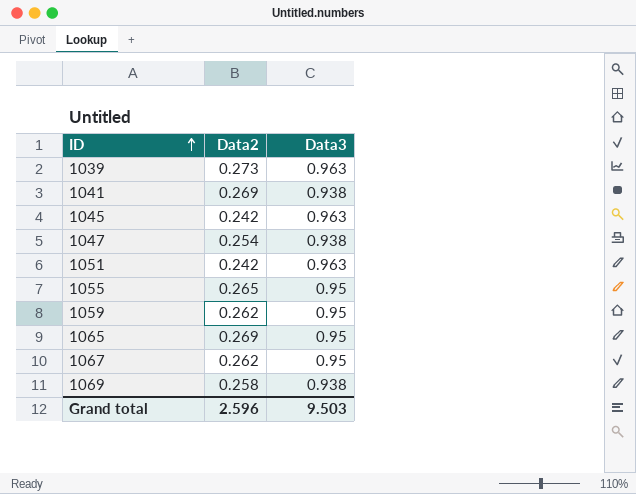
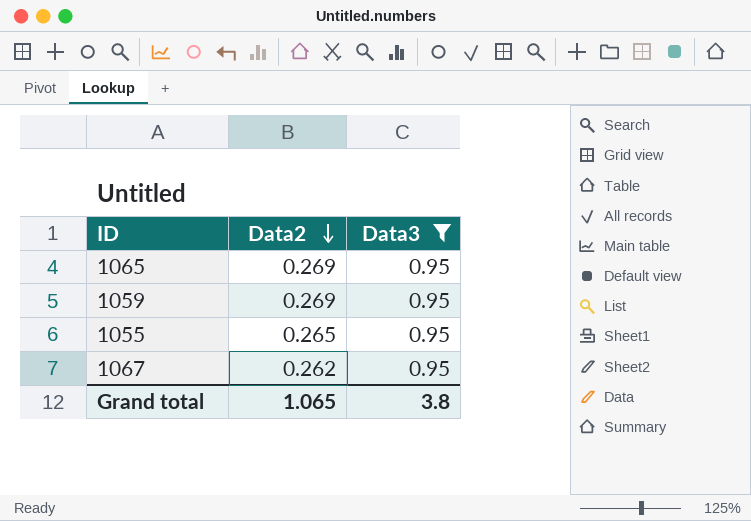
filter: none -> Data3 = 0.95
row order: ID ascending -> Data2 descending
1059 | Data2: 0.262 -> 0.269
Grand total | Data2: 2.596 -> 1.065
Grand total | Data3: 9.503 -> 3.8

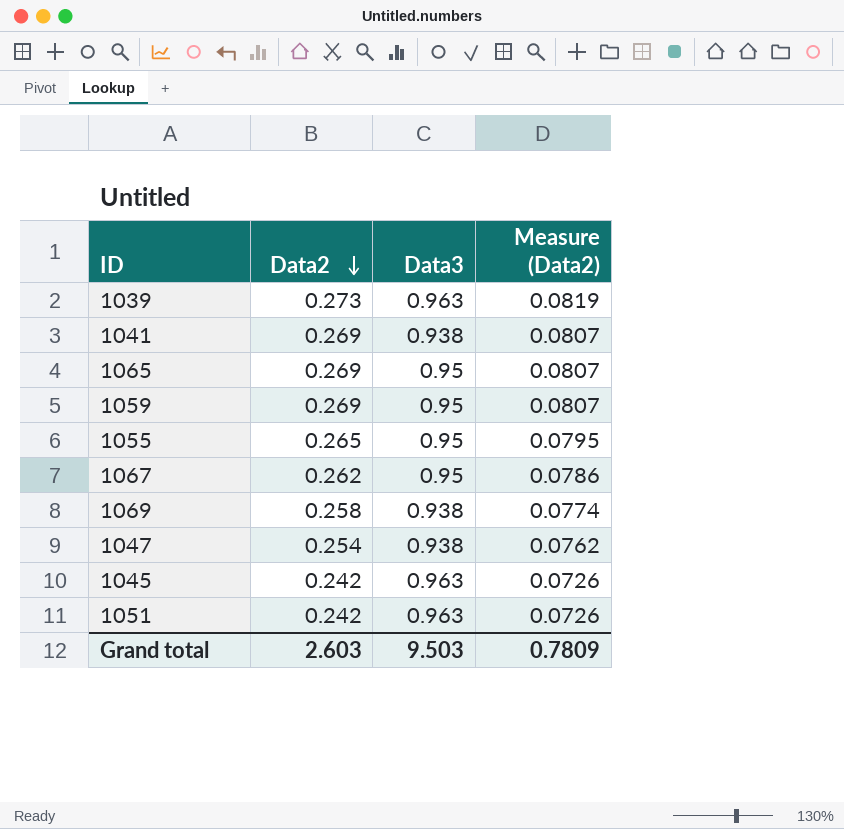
filter: Data3 = 0.95 -> none
column Measure (Data2) | formula: none -> [Data2] * 0.3
Grand total | Data2: 1.065 -> 2.603
Grand total | Data3: 3.8 -> 9.503

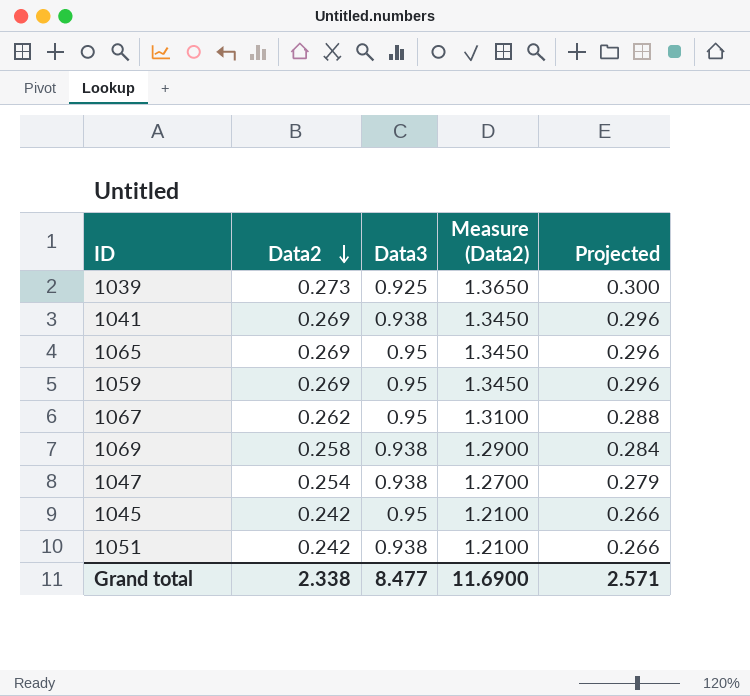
column Measure (Data2) | formula: [Data2] * 0.3 -> [Data2] * 5
column Projected | formula: none -> [Data2] * 1.1
row 1055: 0.265 | 0.95 | 0.0795 -> none
1039 | Data3: 0.963 -> 0.925
1045 | Data3: 0.963 -> 0.95
1051 | Data3: 0.963 -> 0.938
Grand total | Data2: 2.603 -> 2.338
Grand total | Data3: 9.503 -> 8.477
Grand total | Measure (Data2): 0.7809 -> 11.6900

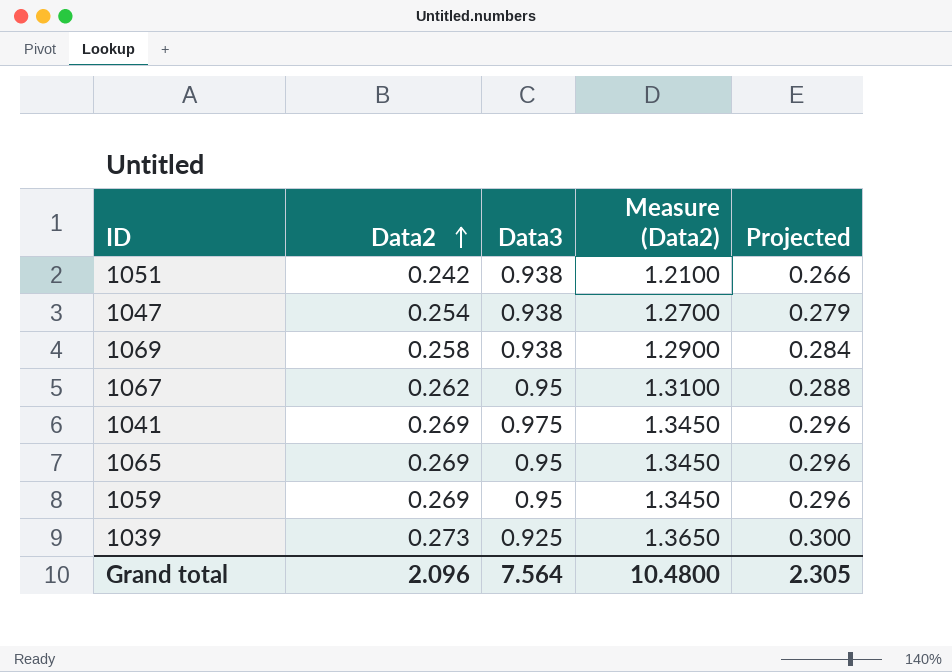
row order: Data2 descending -> Data2 ascending
row 1045: 0.242 | 0.95 | 1.2100 | 0.266 -> none
1041 | Data3: 0.938 -> 0.975
Grand total | Data2: 2.338 -> 2.096
Grand total | Data3: 8.477 -> 7.564
Grand total | Measure (Data2): 11.6900 -> 10.4800
Grand total | Projected: 2.571 -> 2.305

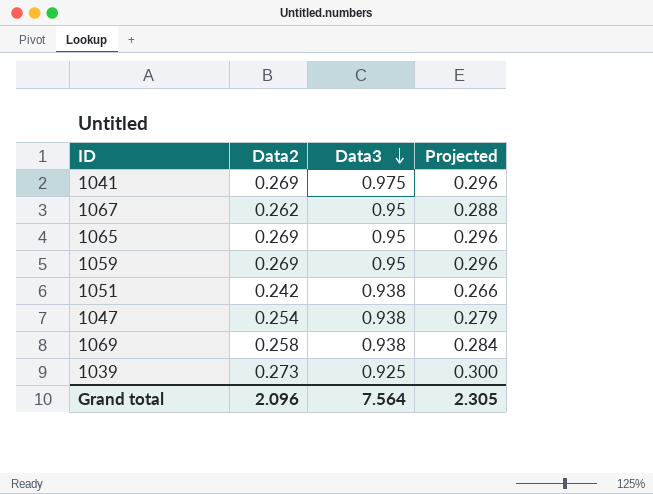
row order: Data2 ascending -> Data3 descending
column Measure (Data2) | formula: [Data2] * 5 -> none

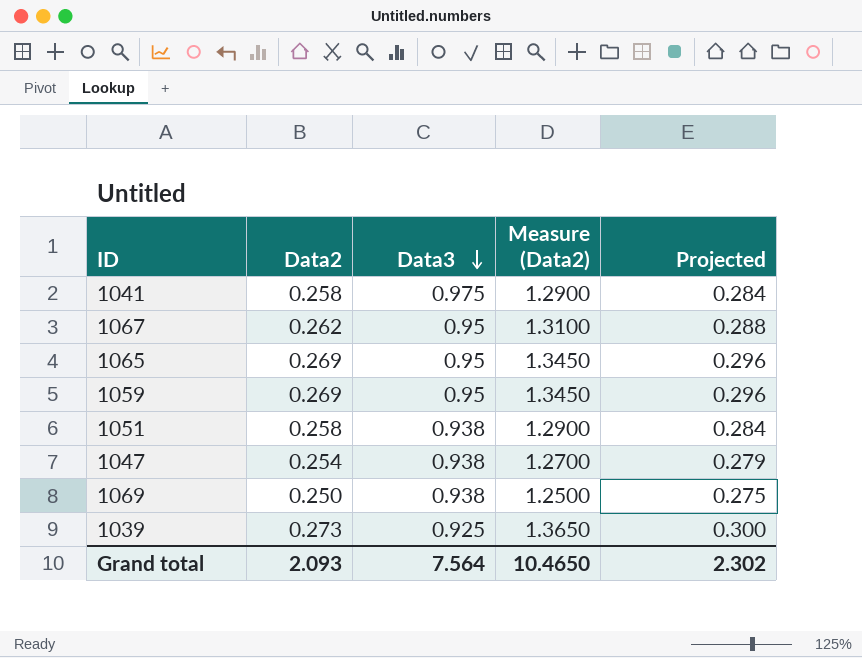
column Measure (Data2) | formula: none -> [Data2] * 5
1041 | Data2: 0.269 -> 0.258
1041 | Projected: 0.296 -> 0.284
1051 | Data2: 0.242 -> 0.258
1051 | Projected: 0.266 -> 0.284
1069 | Data2: 0.258 -> 0.250
1069 | Projected: 0.284 -> 0.275
Grand total | Data2: 2.096 -> 2.093
Grand total | Projected: 2.305 -> 2.302

